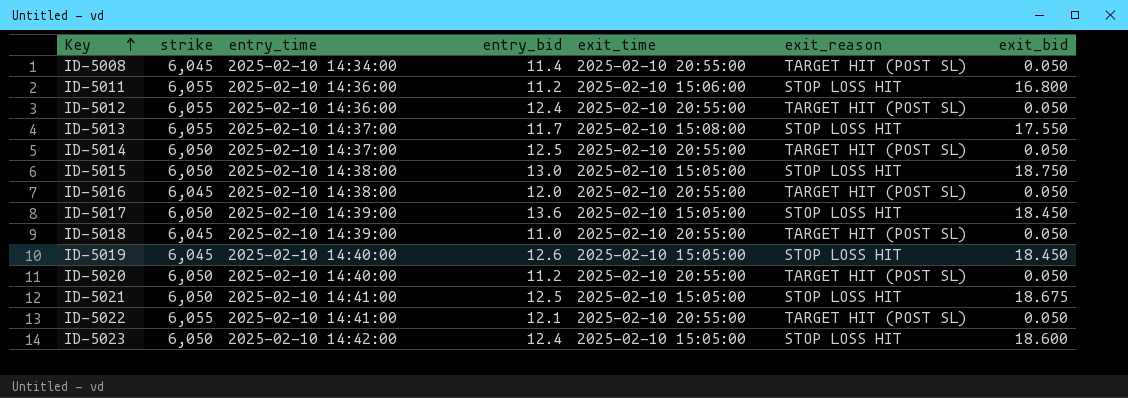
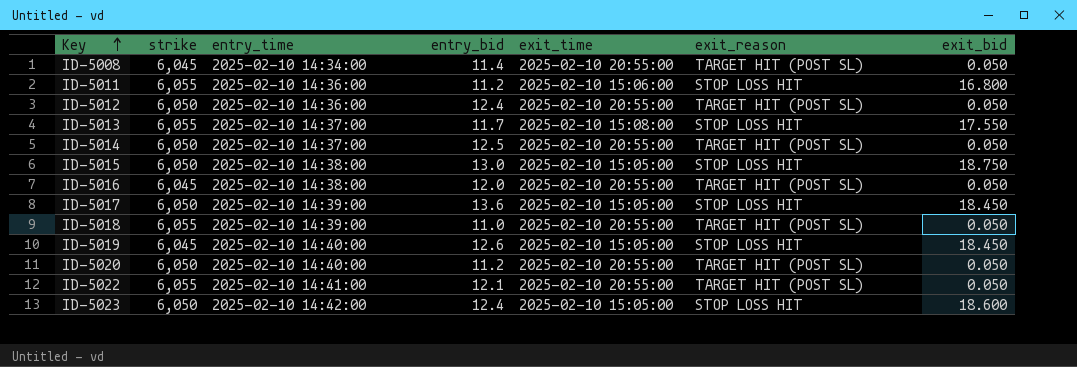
row ID-5021: 6,050 | 2025-02-10 14:41:00 | 12.5 | 2025-02-10 15:05:00 | STOP LOSS HIT | 18.675 -> none
ID-5012 | strike: 6,055 -> 6,050
ID-5018 | strike: 6,045 -> 6,055

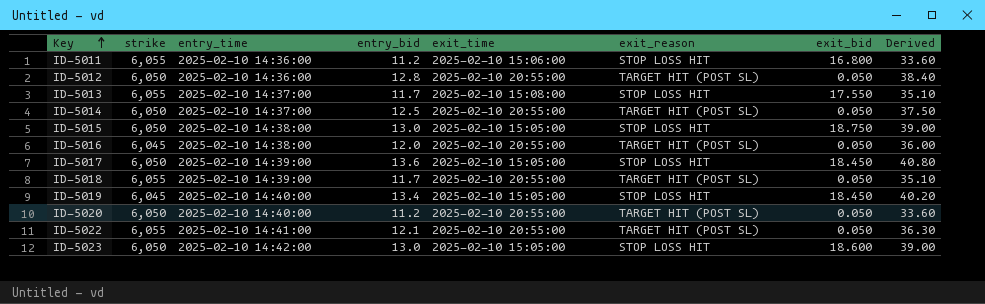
column Derived | formula: none -> [entry_bid] * 3
row ID-5008: 6,045 | 2025-02-10 14:34:00 | 11.4 | 2025-02-10 20:55:00 | TARGET HIT (POST SL) | 0.050 -> none
ID-5012 | entry_bid: 12.4 -> 12.8
ID-5018 | entry_bid: 11.0 -> 11.7
ID-5019 | entry_bid: 12.6 -> 13.4
ID-5023 | entry_bid: 12.4 -> 13.0

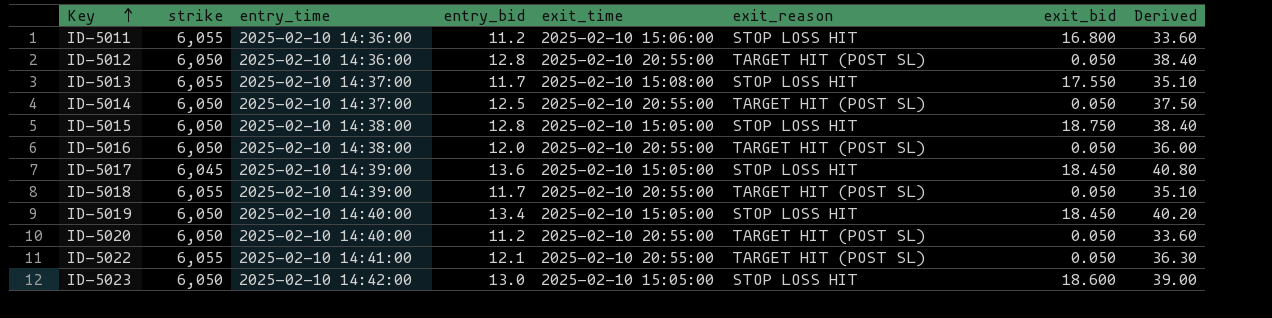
ID-5015 | entry_bid: 13.0 -> 12.8
ID-5015 | Derived: 39.00 -> 38.40
ID-5016 | strike: 6,045 -> 6,050
ID-5017 | strike: 6,050 -> 6,045
ID-5019 | strike: 6,045 -> 6,050

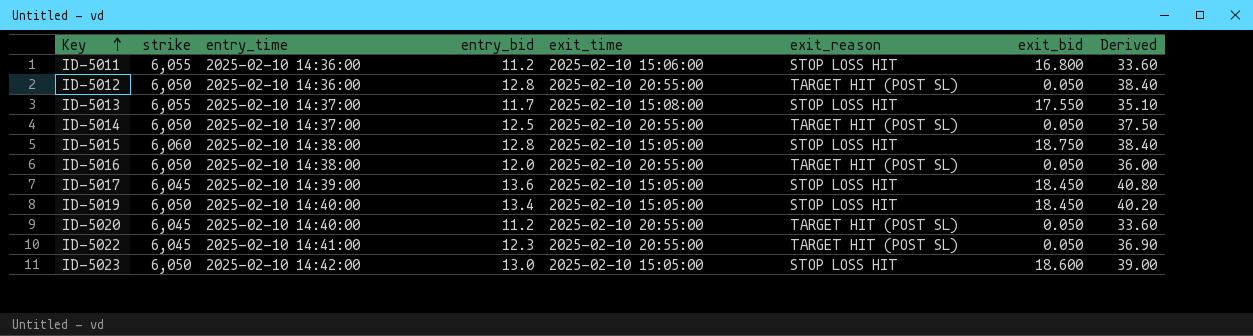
row ID-5018: 6,055 | 2025-02-10 14:39:00 | 11.7 | 2025-02-10 20:55:00 | TARGET HIT (POST SL) | 0.050 | 35.10 -> none
ID-5015 | strike: 6,050 -> 6,060
ID-5020 | strike: 6,050 -> 6,045
ID-5022 | strike: 6,055 -> 6,045
ID-5022 | entry_bid: 12.1 -> 12.3
ID-5022 | Derived: 36.30 -> 36.90

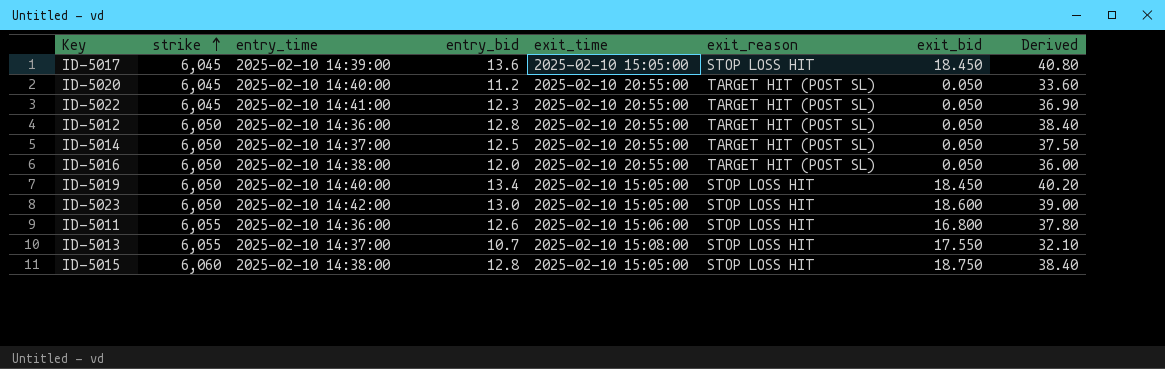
row order: Key ascending -> strike ascending
ID-5011 | entry_bid: 11.2 -> 12.6
ID-5011 | Derived: 33.60 -> 37.80
ID-5013 | entry_bid: 11.7 -> 10.7
ID-5013 | Derived: 35.10 -> 32.10

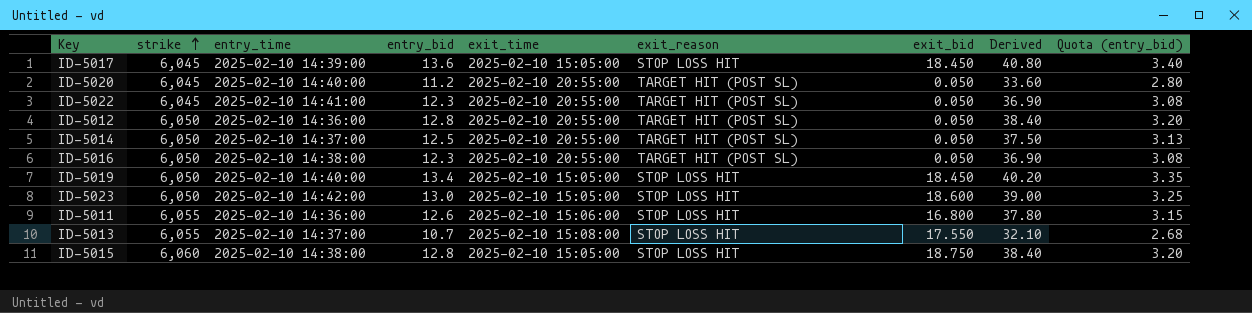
column Quota (entry_bid) | formula: none -> [entry_bid] * 0.25
ID-5016 | entry_bid: 12.0 -> 12.3
ID-5016 | Derived: 36.00 -> 36.90

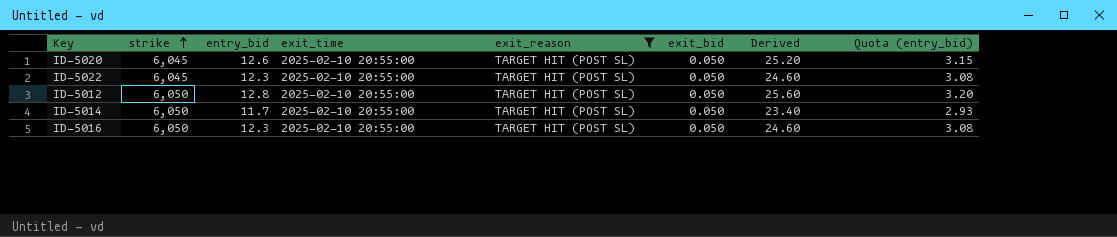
filter: none -> exit_reason = TARGET HIT (POST SL)
column entry_time | position: 3 -> none
column Derived | formula: [entry_bid] * 3 -> [entry_bid] * 2
ID-5020 | entry_bid: 11.2 -> 12.6
ID-5020 | Quota (entry_bid): 2.80 -> 3.15
ID-5014 | entry_bid: 12.5 -> 11.7
ID-5014 | Quota (entry_bid): 3.13 -> 2.93

